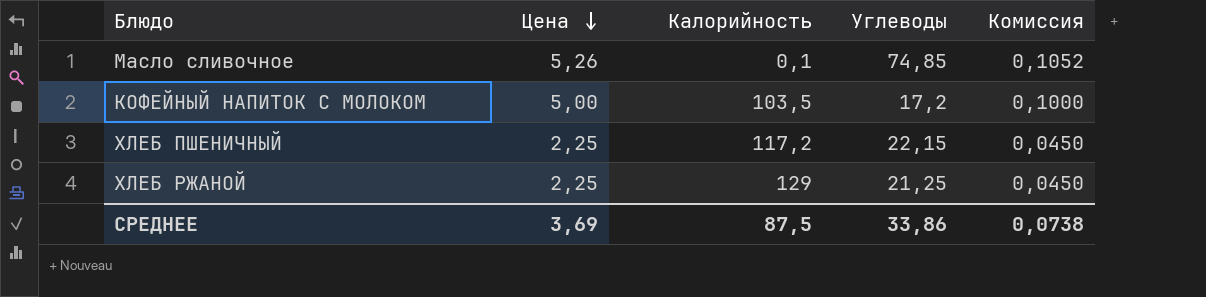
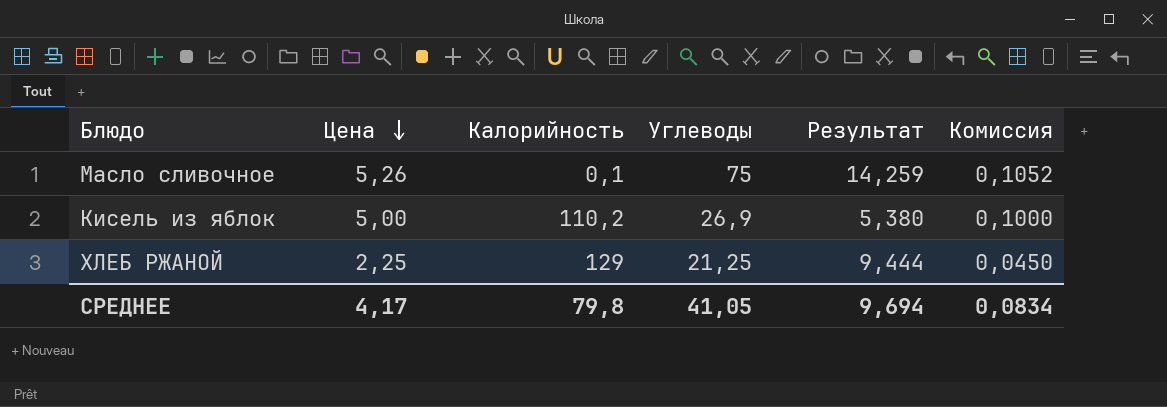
column Результат | formula: none -> [Углеводы] / [Цена]
row КОФЕЙНЫЙ НАПИТОК С МОЛОКОМ: 5,00 | 103,5 | 17,2 | 0,1000 -> none
row ХЛЕБ ПШЕНИЧНЫЙ: 2,25 | 117,2 | 22,15 | 0,0450 -> none
Масло сливочное | Углеводы: 74,85 -> 75
row Кисель из яблок: none -> 5,00 | 110,2 | 26,9 | 5,380 | 0,1000
СРЕДНЕЕ | Цена: 3,69 -> 4,17
СРЕДНЕЕ | Калорийность: 87,5 -> 79,8
СРЕДНЕЕ | Углеводы: 33,86 -> 41,05
СРЕДНЕЕ | Комиссия: 0,0738 -> 0,0834

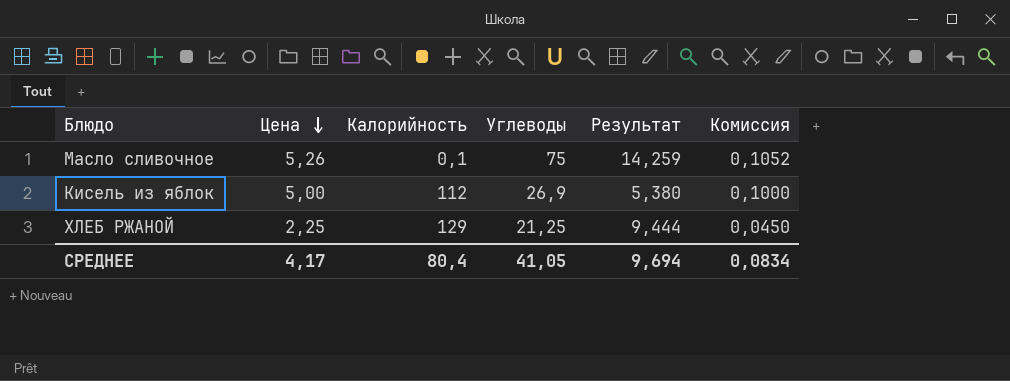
Кисель из яблок | Калорийность: 110,2 -> 112
СРЕДНЕЕ | Калорийность: 79,8 -> 80,4

